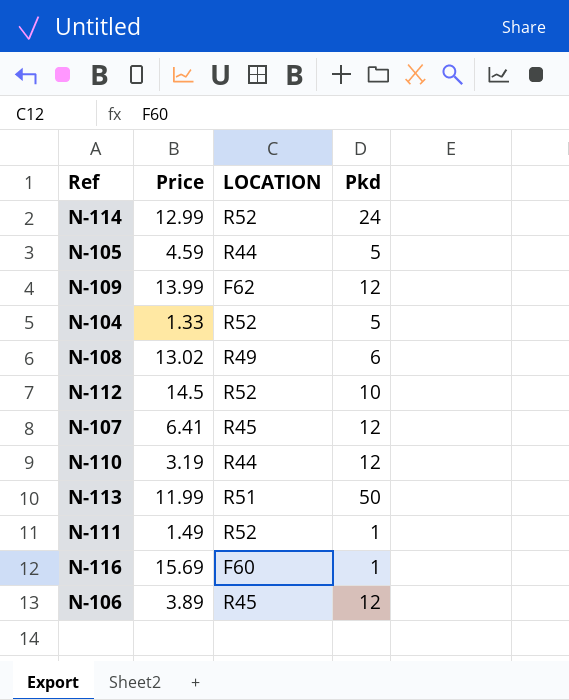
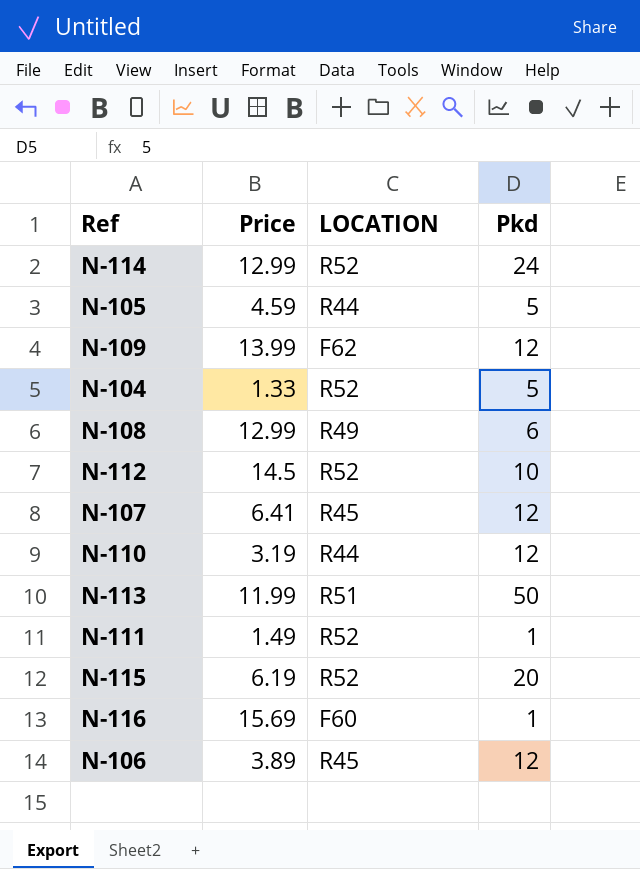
N-108 | Price: 13.02 -> 12.99
row N-115: none -> 6.19 | R52 | 20

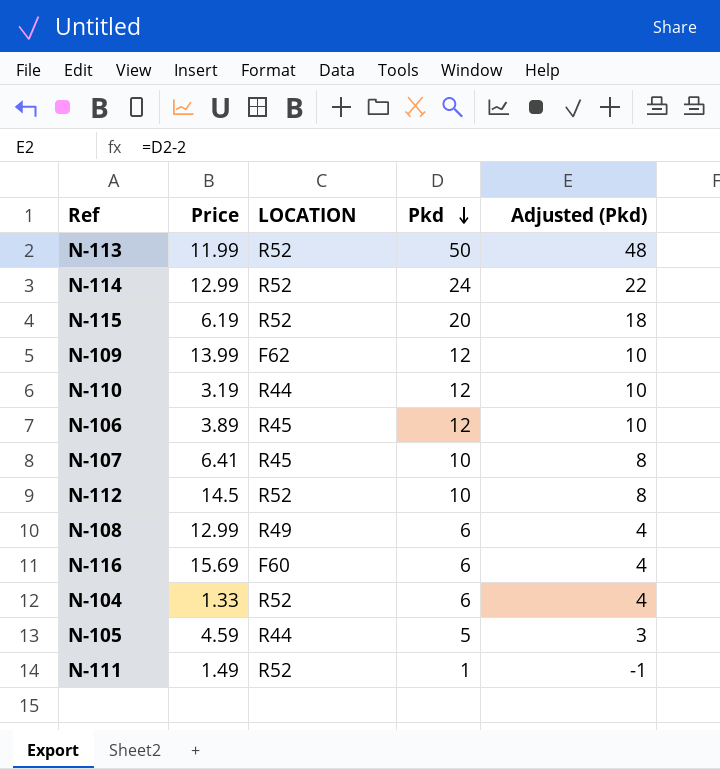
row order: none -> Pkd descending
column Adjusted (Pkd) | formula: none -> [Pkd] - 2
N-113 | LOCATION: R51 -> R52
N-107 | Pkd: 12 -> 10
N-116 | Pkd: 1 -> 6
N-104 | Pkd: 5 -> 6

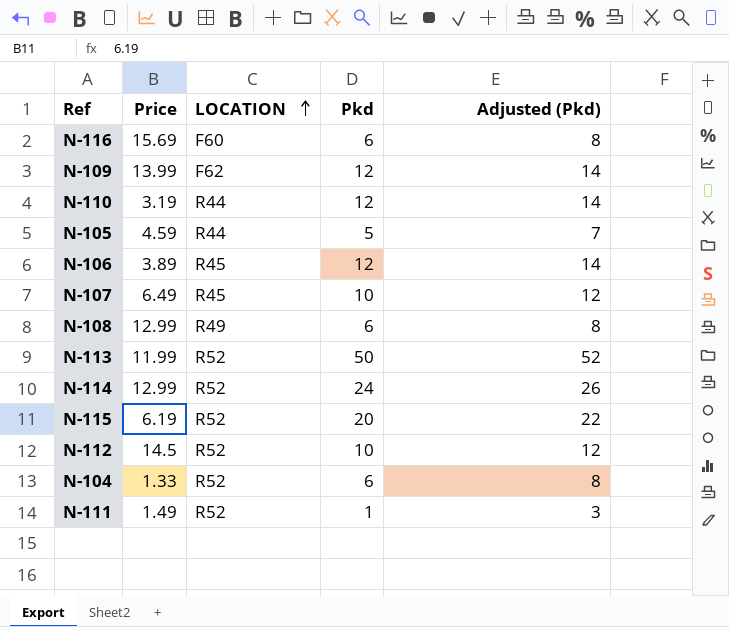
row order: Pkd descending -> LOCATION ascending
column Adjusted (Pkd) | formula: [Pkd] - 2 -> [Pkd] + 2
N-107 | Price: 6.41 -> 6.49

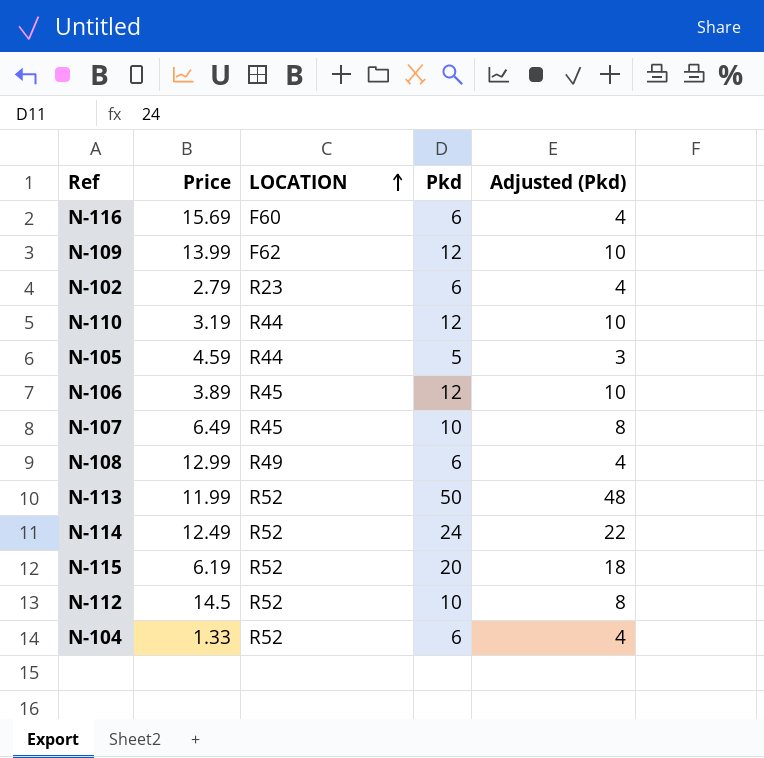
column Adjusted (Pkd) | formula: [Pkd] + 2 -> [Pkd] - 2
row N-111: 1.49 | R52 | 1 | 3 -> none
row N-102: none -> 2.79 | R23 | 6 | 4
N-114 | Price: 12.99 -> 12.49

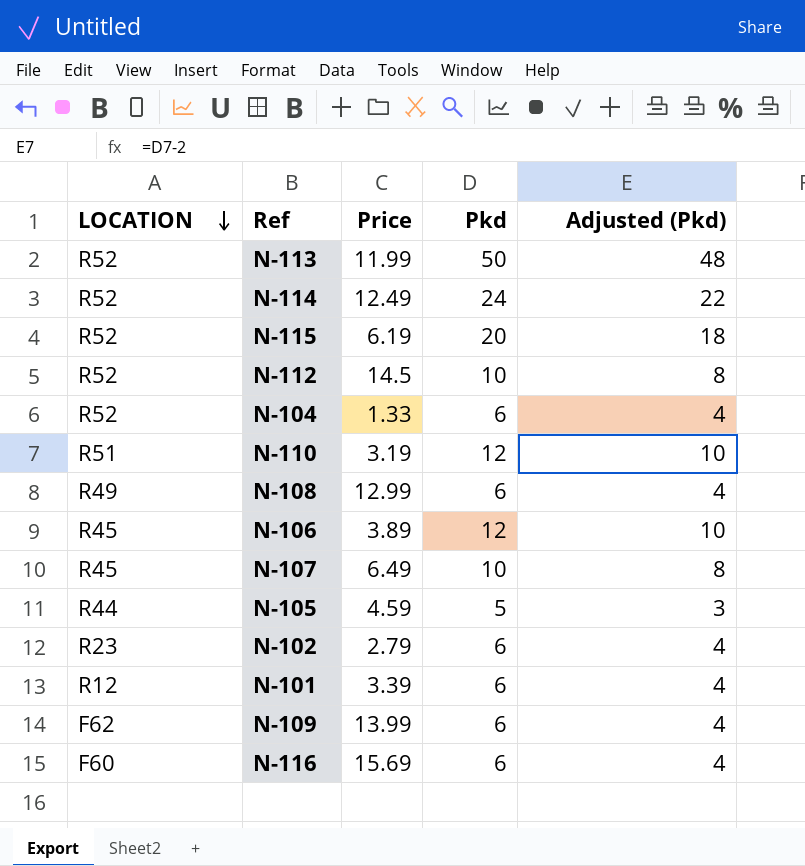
row order: LOCATION ascending -> LOCATION descending
column LOCATION | position: 3 -> 1
N-110 | LOCATION: R44 -> R51
row N-101: none -> R12 | 3.39 | 6 | 4
N-109 | Pkd: 12 -> 6
N-109 | Adjusted (Pkd): 10 -> 4

